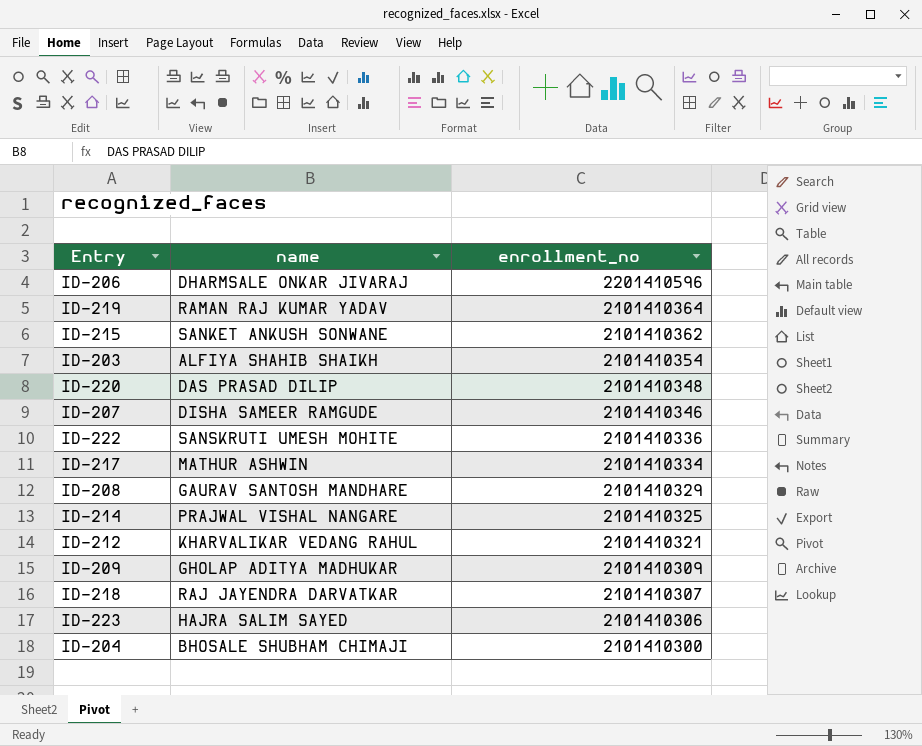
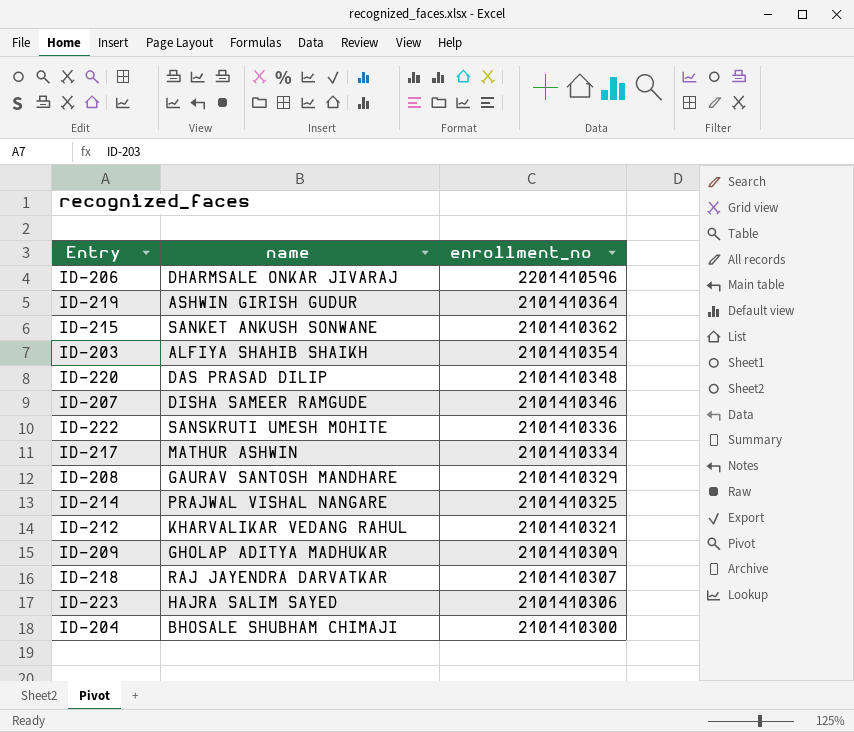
ID-219 | name: RAMAN RAJ KUMAR YADAV -> ASHWIN GIRISH GUDUR

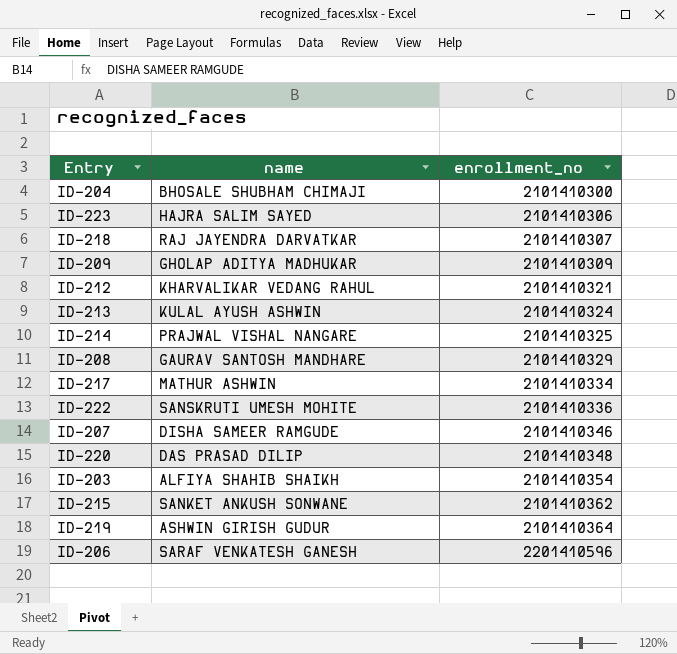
row order: enrollment_no descending -> enrollment_no ascending
row ID-213: none -> KULAL AYUSH ASHWIN | 2101410324
ID-206 | name: DHARMSALE ONKAR JIVARAJ -> SARAF VENKATESH GANESH

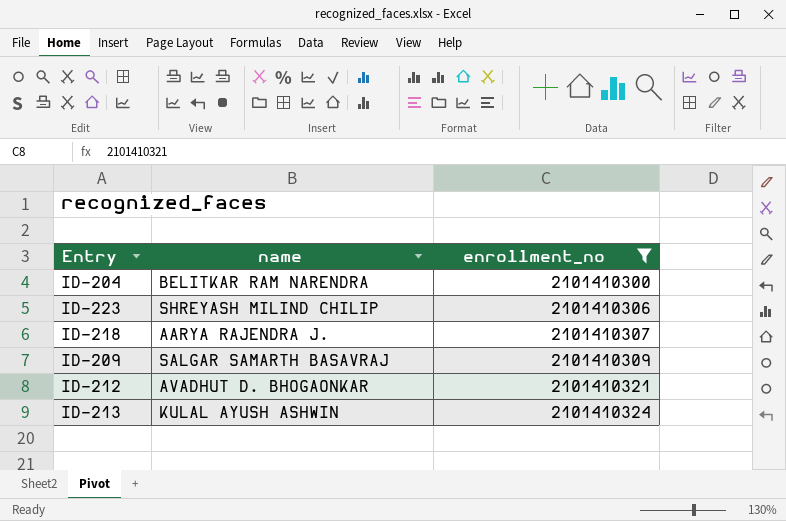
filter: none -> enrollment_no <= 2101410324
ID-204 | name: BHOSALE SHUBHAM CHIMAJI -> BELITKAR RAM NARENDRA
ID-223 | name: HAJRA SALIM SAYED -> SHREYASH MILIND CHILIP
ID-218 | name: RAJ JAYENDRA DARVATKAR -> AARYA RAJENDRA J.
ID-209 | name: GHOLAP ADITYA MADHUKAR -> SALGAR SAMARTH BASAVRAJ
ID-212 | name: KHARVALIKAR VEDANG RAHUL -> AVADHUT D. BHOGAONKAR

